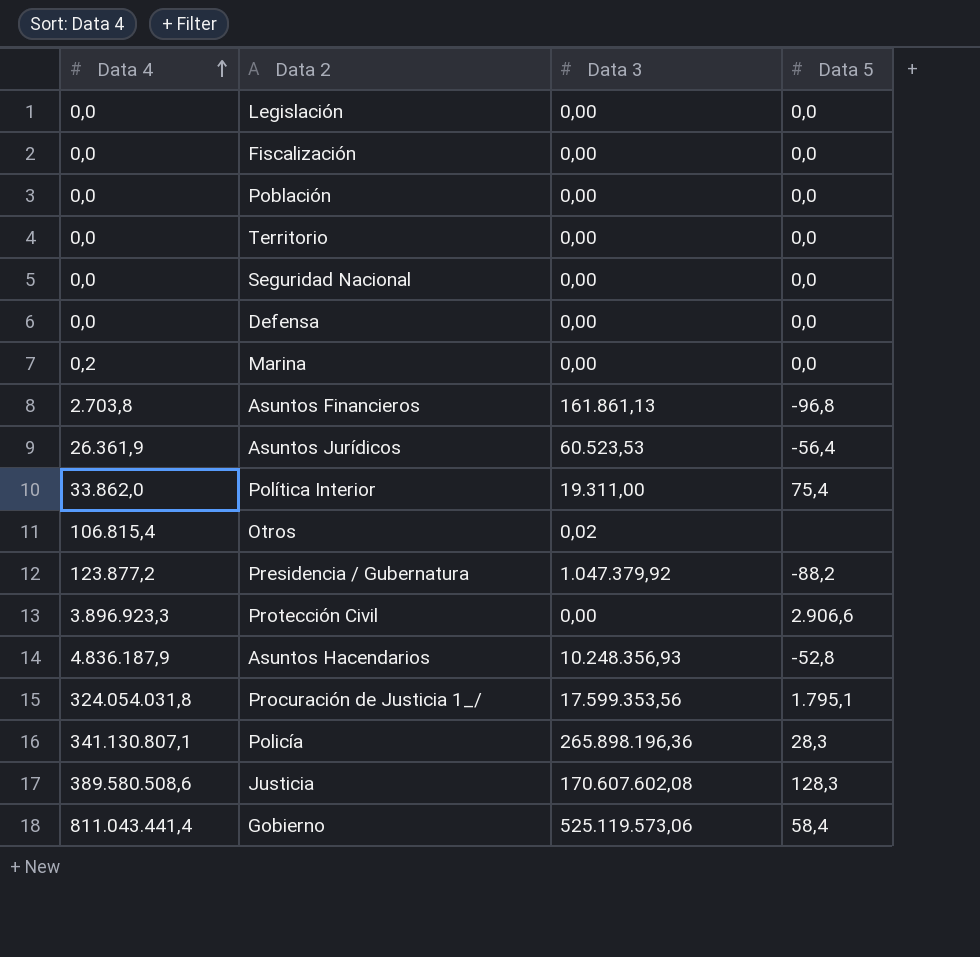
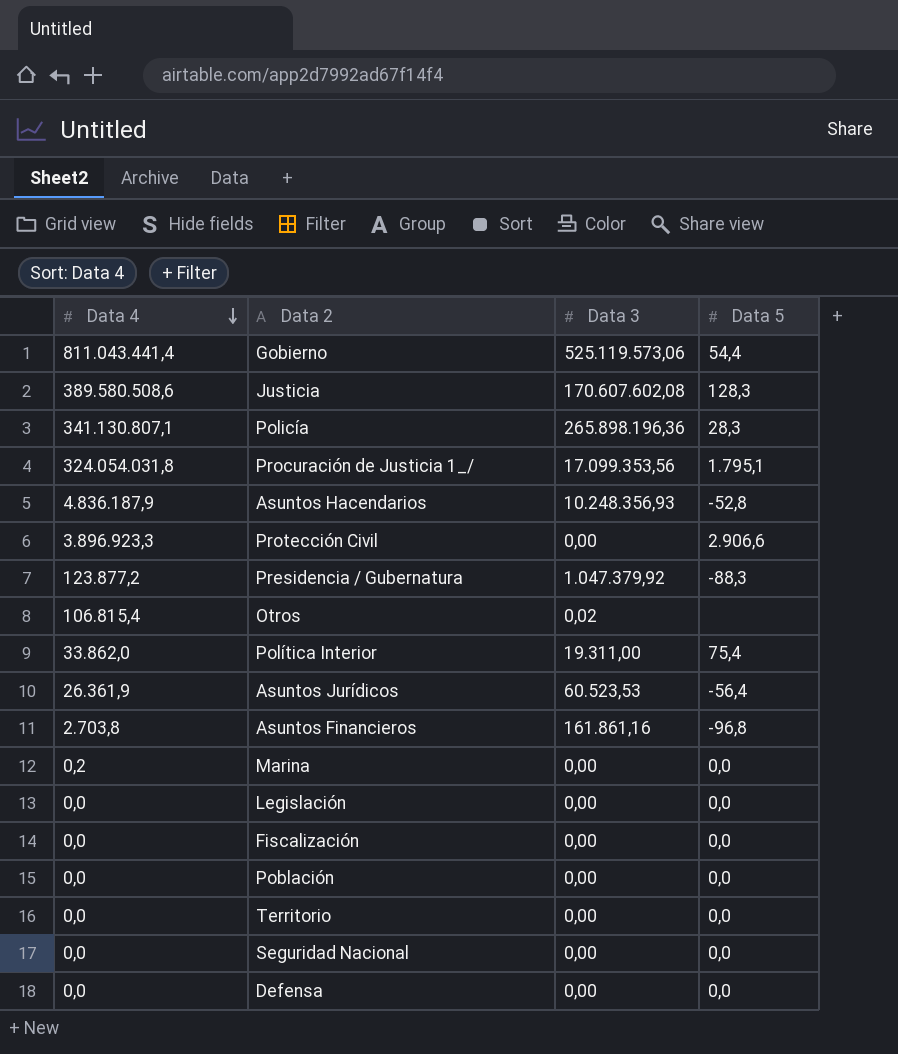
row order: Data 4 ascending -> Data 4 descending
Gobierno | Data 5: 58,4 -> 54,4
Procuración de Justicia 1_/ | Data 3: 17.599.353,56 -> 17.099.353,56
Presidencia / Gubernatura | Data 5: -88,2 -> -88,3
Asuntos Financieros | Data 3: 161.861,13 -> 161.861,16

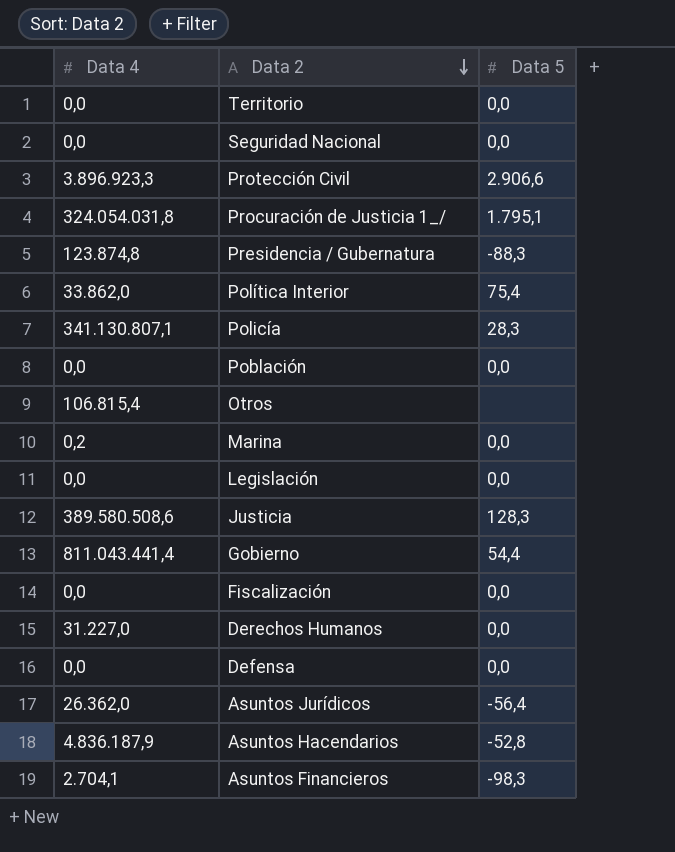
row order: Data 4 descending -> Data 2 descending
column Data 3 | position: 3 -> none
Presidencia / Gubernatura | Data 4: 123.877,2 -> 123.874,8
row Derechos Humanos: none -> 31.227,0 | 0,0
Asuntos Jurídicos | Data 4: 26.361,9 -> 26.362,0
Asuntos Financieros | Data 4: 2.703,8 -> 2.704,1
Asuntos Financieros | Data 5: -96,8 -> -98,3

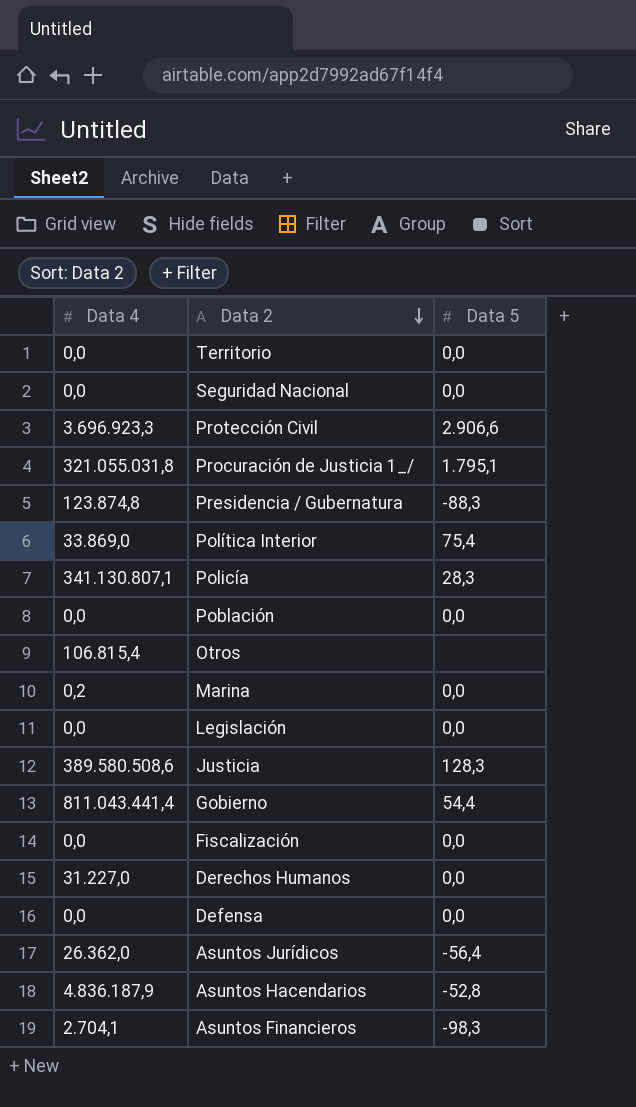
Protección Civil | Data 4: 3.896.923,3 -> 3.696.923,3
Procuración de Justicia 1_/ | Data 4: 324.054.031,8 -> 321.055.031,8
Política Interior | Data 4: 33.862,0 -> 33.869,0

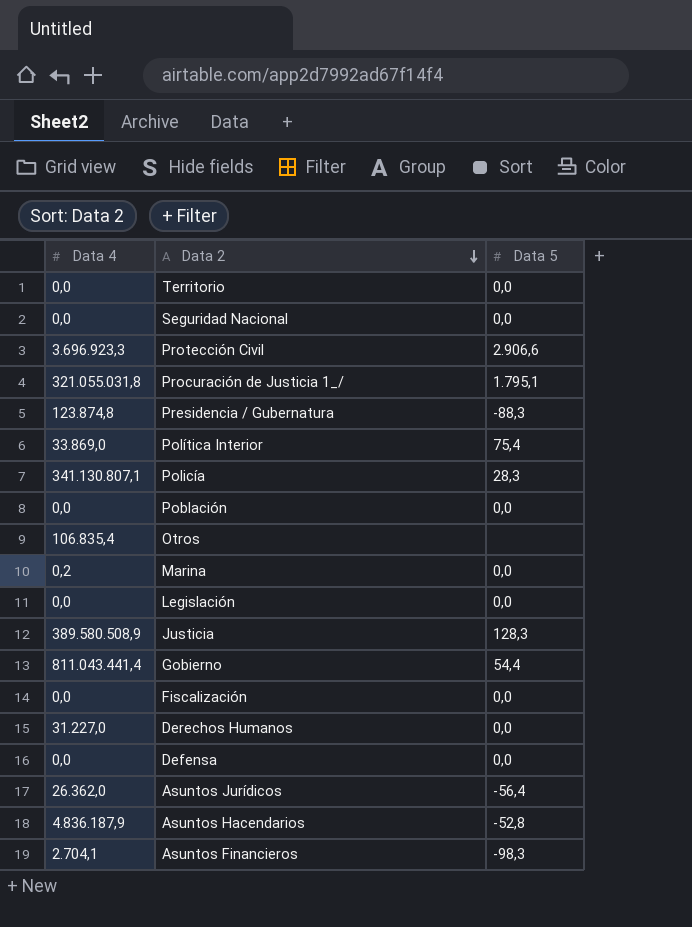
Otros | Data 4: 106.815,4 -> 106.835,4
Justicia | Data 4: 389.580.508,6 -> 389.580.508,9

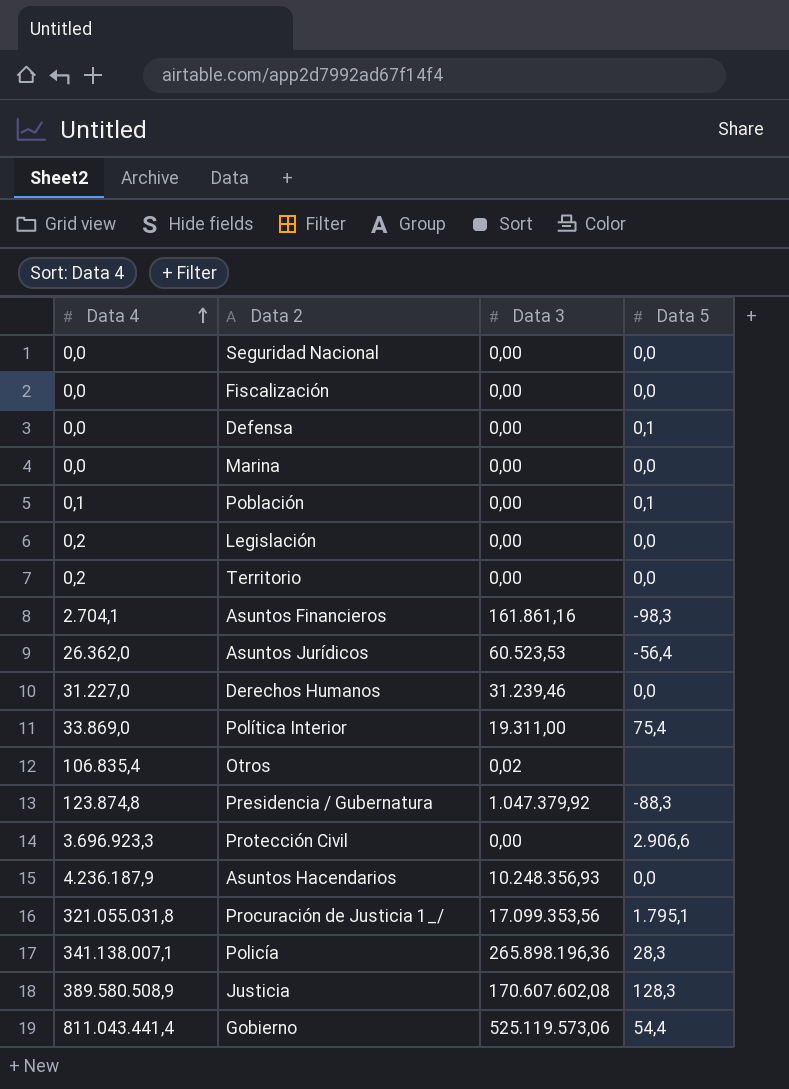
row order: Data 2 descending -> Data 4 ascending
column Data 3 | position: none -> 3
Defensa | Data 5: 0,0 -> 0,1
Marina | Data 4: 0,2 -> 0,0
Población | Data 4: 0,0 -> 0,1
Población | Data 5: 0,0 -> 0,1
Legislación | Data 4: 0,0 -> 0,2
Territorio | Data 4: 0,0 -> 0,2
Asuntos Hacendarios | Data 4: 4.836.187,9 -> 4.236.187,9
Asuntos Hacendarios | Data 5: -52,8 -> 0,0
Policía | Data 4: 341.130.807,1 -> 341.138.007,1

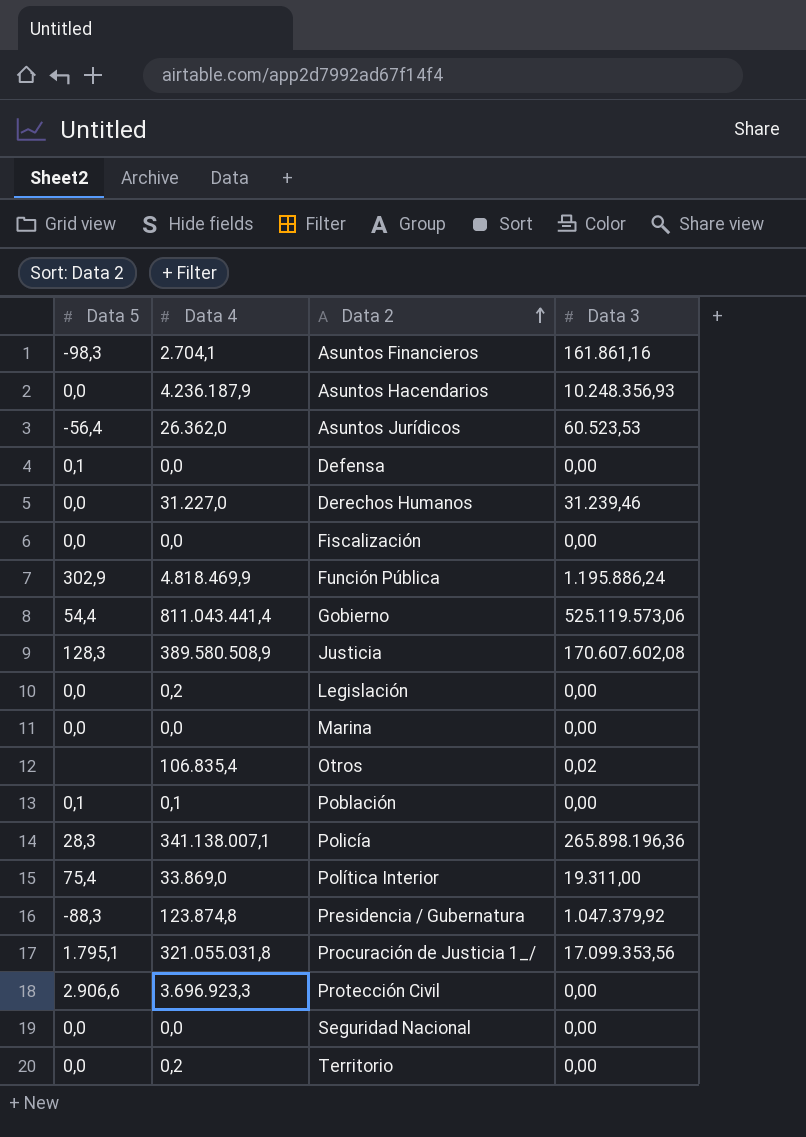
row order: Data 4 ascending -> Data 2 ascending
column Data 5 | position: 4 -> 1
row Función Pública: none -> 302,9 | 4.818.469,9 | 1.195.886,24

